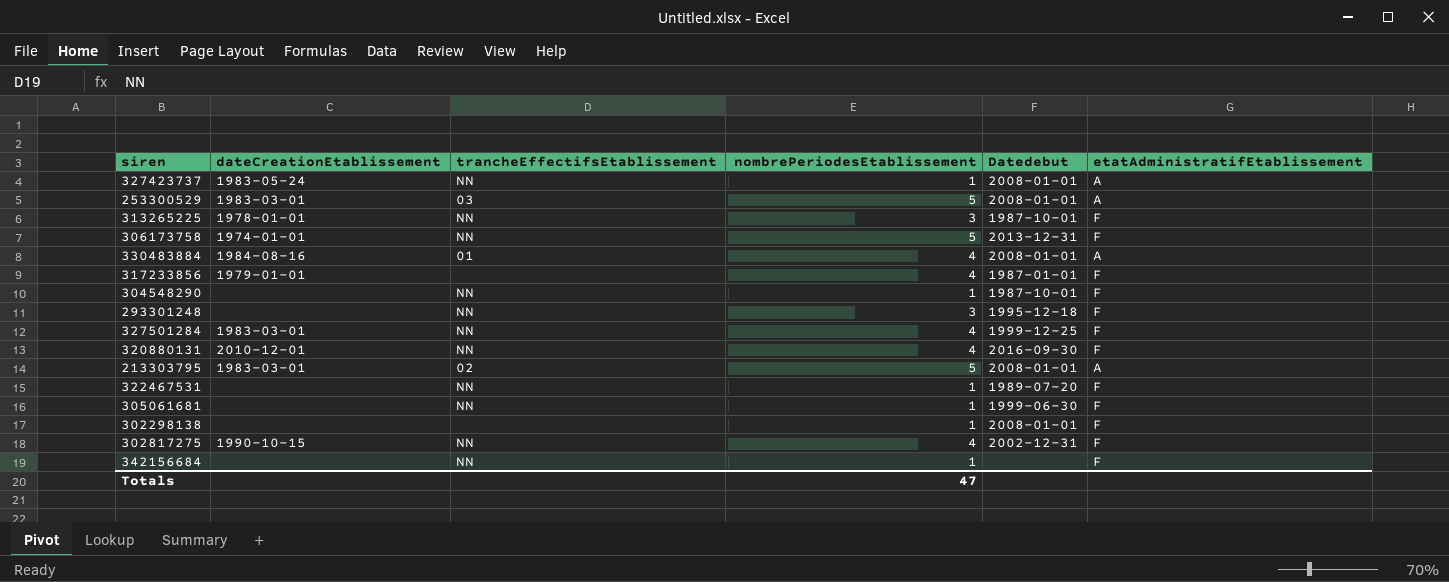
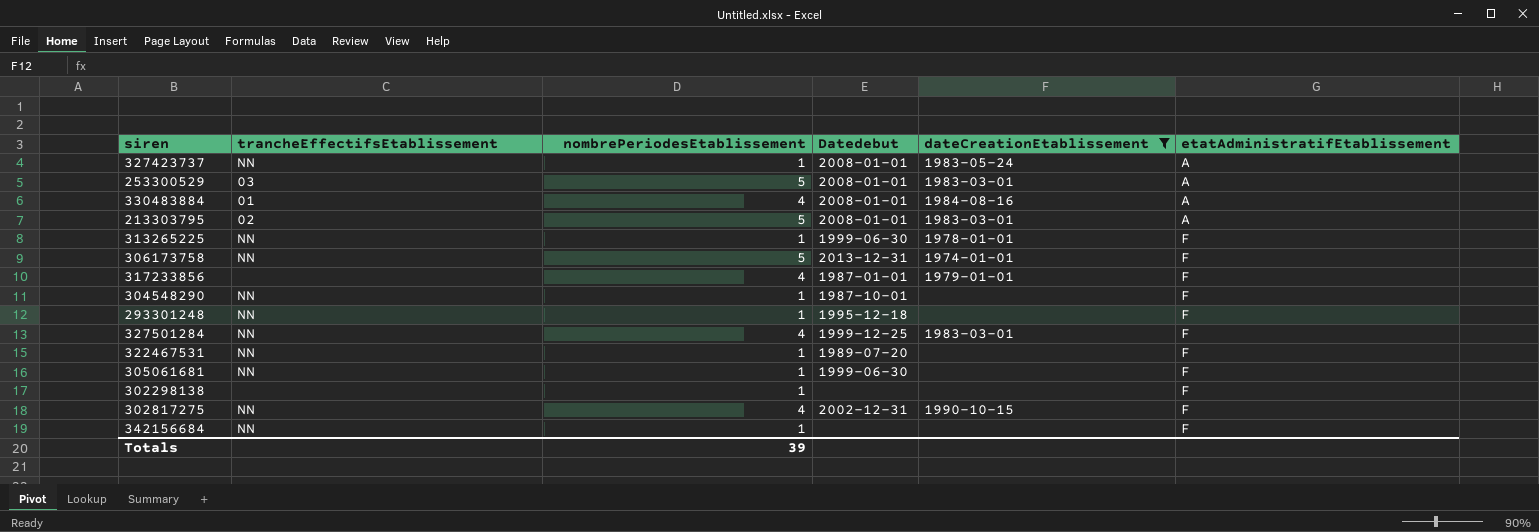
filter: none -> dateCreationEtablissement != 2010-12-01
row order: none -> etatAdministratifEtablissement ascending
column dateCreationEtablissement | position: 2 -> 5
313265225 | nombrePeriodesEtablissement: 3 -> 1
313265225 | Datedebut: 1987-10-01 -> 1999-06-30
293301248 | nombrePeriodesEtablissement: 3 -> 1
302298138 | Datedebut: 2008-01-01 -> none
Totals | nombrePeriodesEtablissement: 47 -> 39

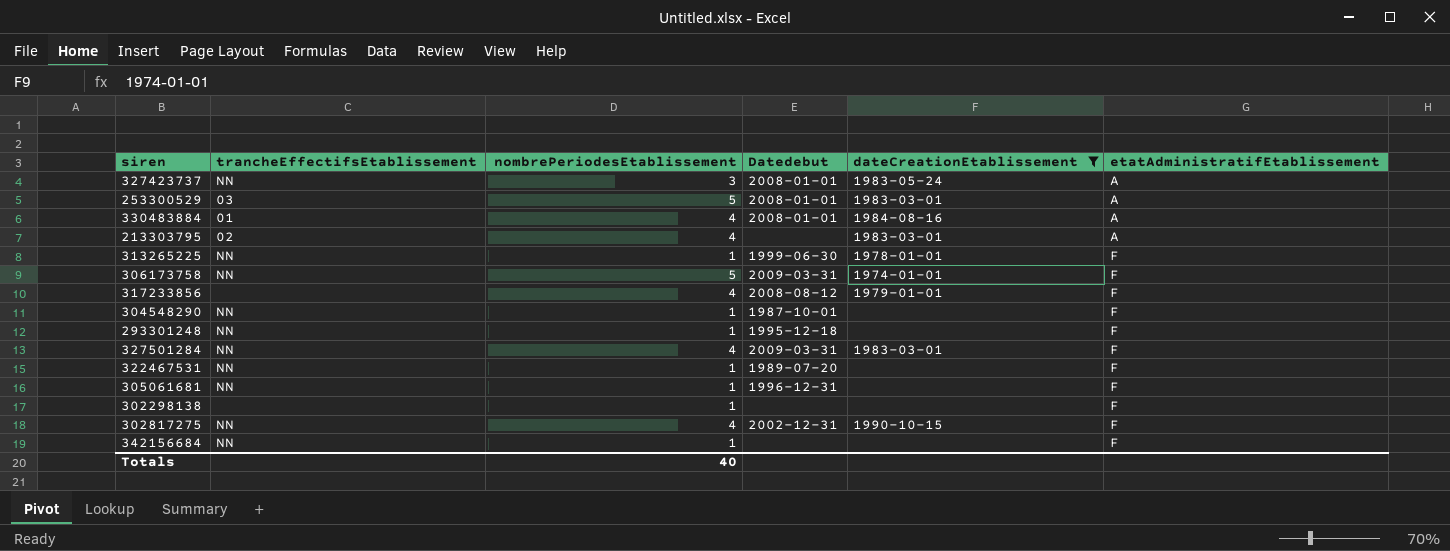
327423737 | nombrePeriodesEtablissement: 1 -> 3
213303795 | nombrePeriodesEtablissement: 5 -> 4
213303795 | Datedebut: 2008-01-01 -> none
306173758 | Datedebut: 2013-12-31 -> 2009-03-31
317233856 | Datedebut: 1987-01-01 -> 2008-08-12
327501284 | Datedebut: 1999-12-25 -> 2009-03-31
305061681 | Datedebut: 1999-06-30 -> 1996-12-31
Totals | nombrePeriodesEtablissement: 39 -> 40

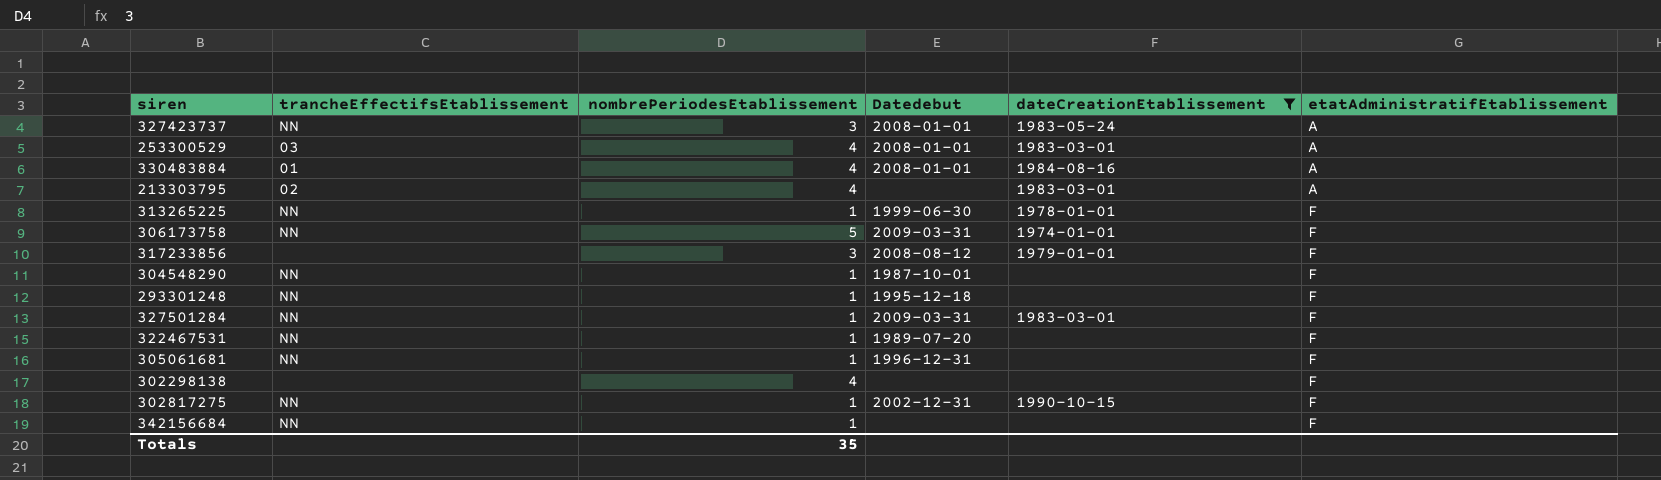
253300529 | nombrePeriodesEtablissement: 5 -> 4
317233856 | nombrePeriodesEtablissement: 4 -> 3
327501284 | nombrePeriodesEtablissement: 4 -> 1
302298138 | nombrePeriodesEtablissement: 1 -> 4
302817275 | nombrePeriodesEtablissement: 4 -> 1
Totals | nombrePeriodesEtablissement: 40 -> 35

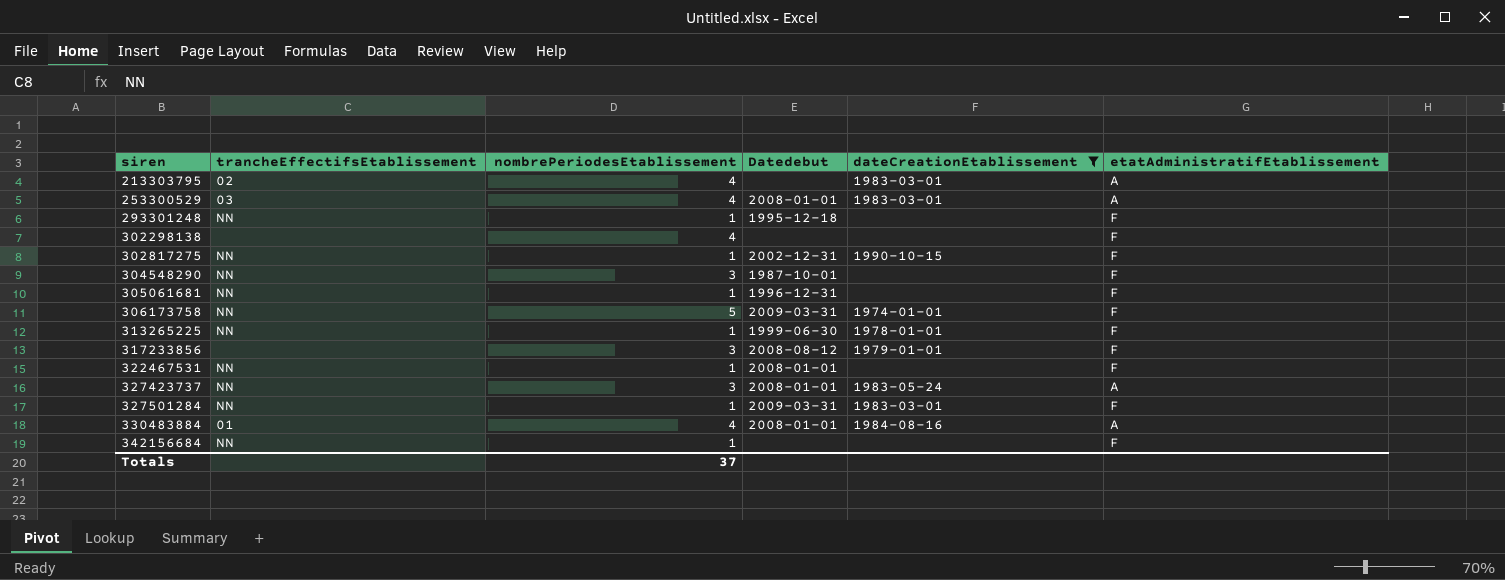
row order: etatAdministratifEtablissement ascending -> siren ascending
304548290 | nombrePeriodesEtablissement: 1 -> 3
322467531 | Datedebut: 1989-07-20 -> 2008-01-01
Totals | nombrePeriodesEtablissement: 35 -> 37

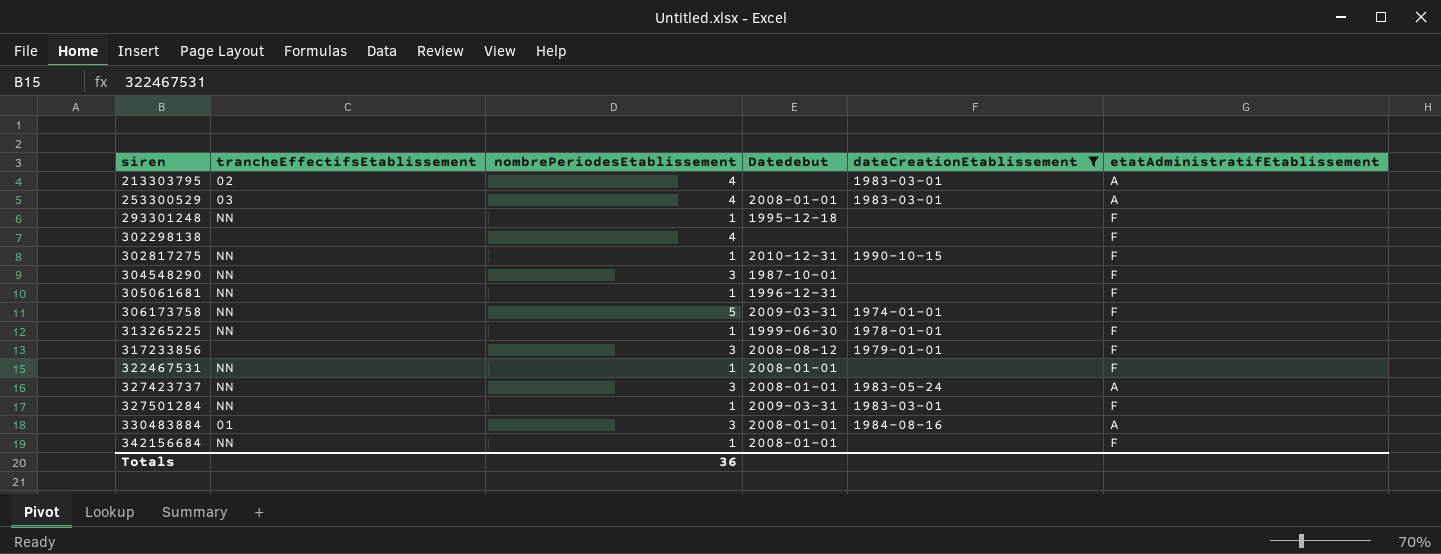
302817275 | Datedebut: 2002-12-31 -> 2010-12-31
330483884 | nombrePeriodesEtablissement: 4 -> 3
342156684 | Datedebut: none -> 2008-01-01
Totals | nombrePeriodesEtablissement: 37 -> 36

